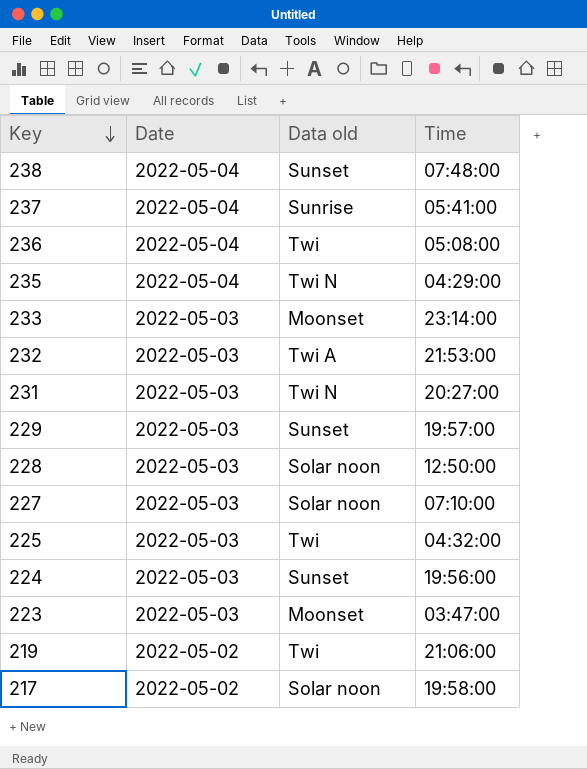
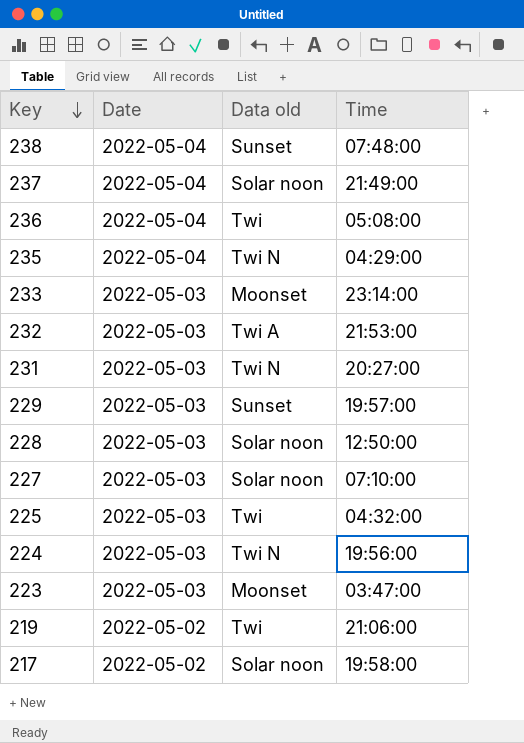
237 | Data old: Sunrise -> Solar noon
237 | Time: 05:41:00 -> 21:49:00
224 | Data old: Sunset -> Twi N

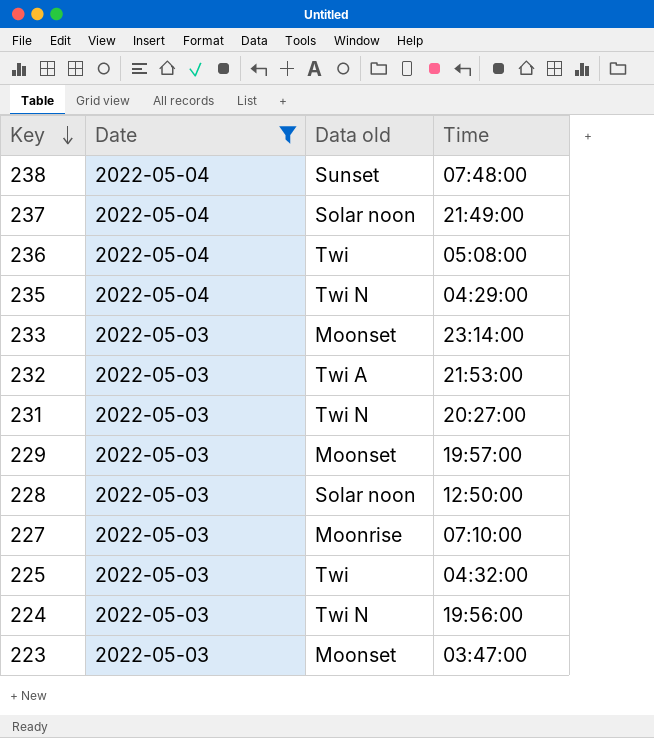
filter: none -> Date != 2022-05-02
229 | Data old: Sunset -> Moonset
227 | Data old: Solar noon -> Moonrise

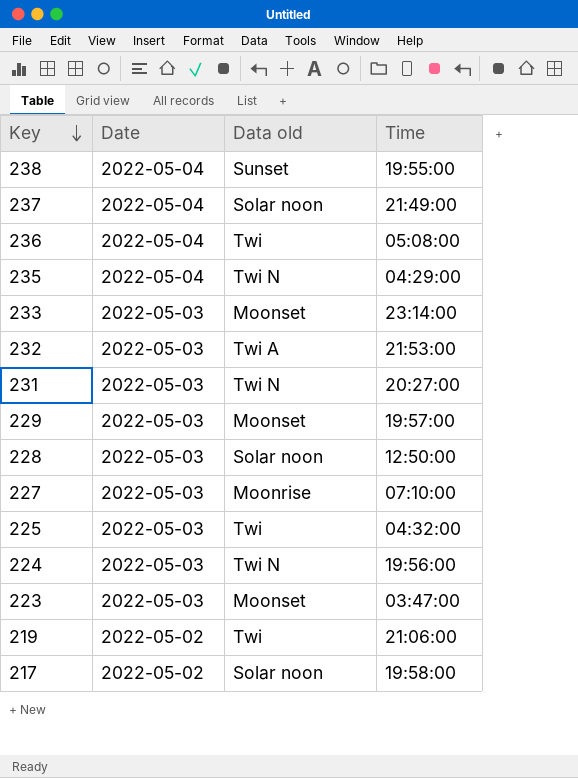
filter: Date != 2022-05-02 -> none
238 | Time: 07:48:00 -> 19:55:00

